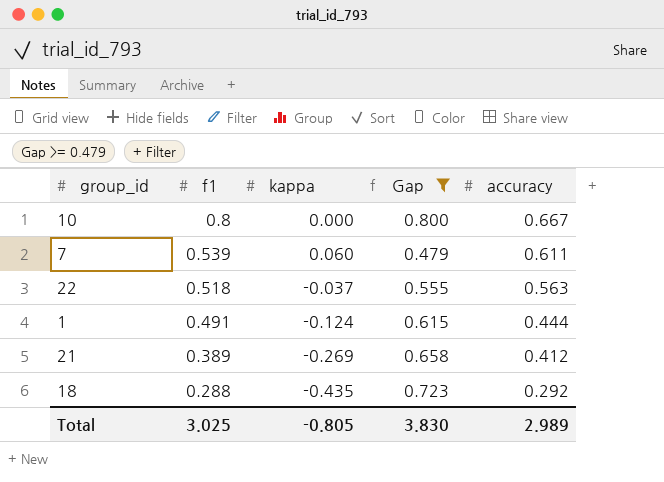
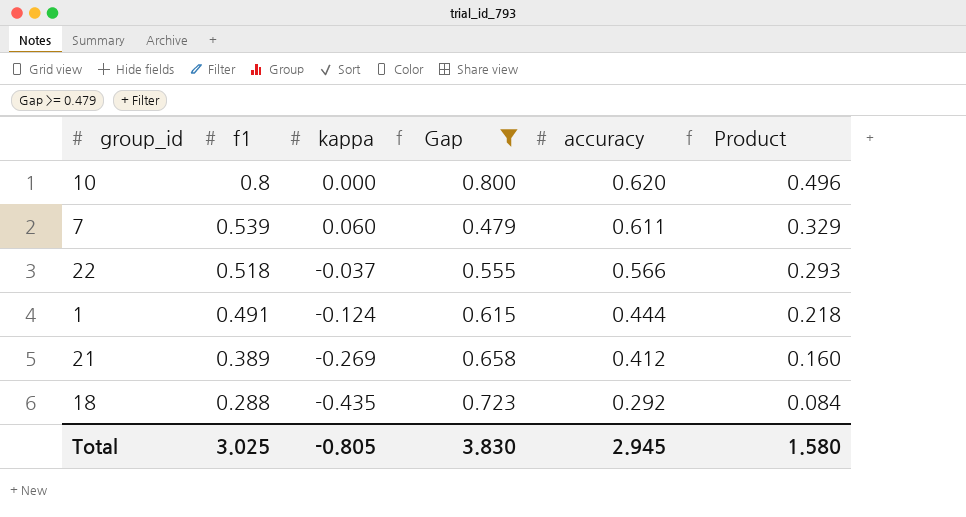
column Product | formula: none -> [f1] * [accuracy]
10 | accuracy: 0.667 -> 0.620
22 | accuracy: 0.563 -> 0.566
Total | accuracy: 2.989 -> 2.945

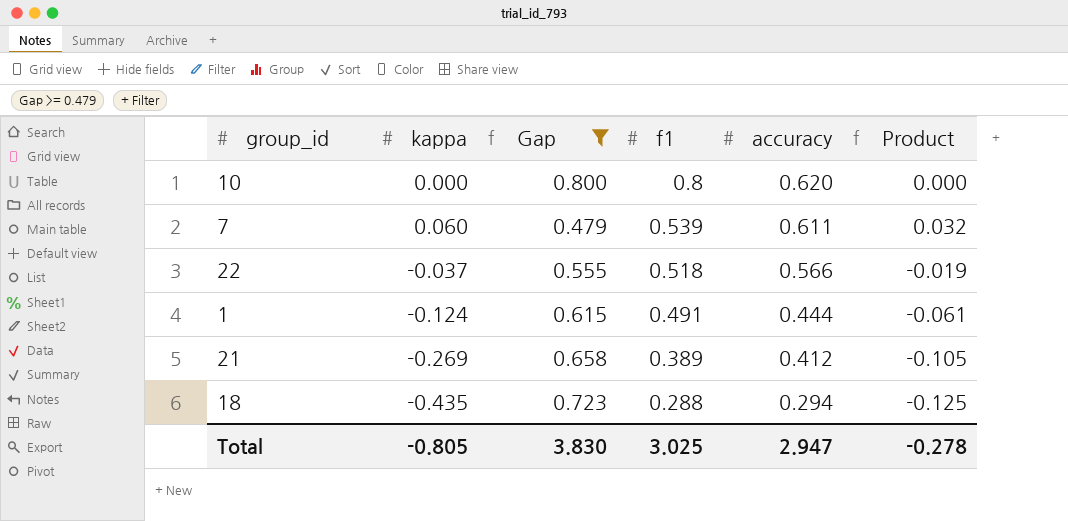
column f1 | position: 2 -> 4
column Product | formula: [f1] * [accuracy] -> [kappa] * [f1]
18 | accuracy: 0.292 -> 0.294
Total | accuracy: 2.945 -> 2.947
Total | Product: 1.580 -> -0.278

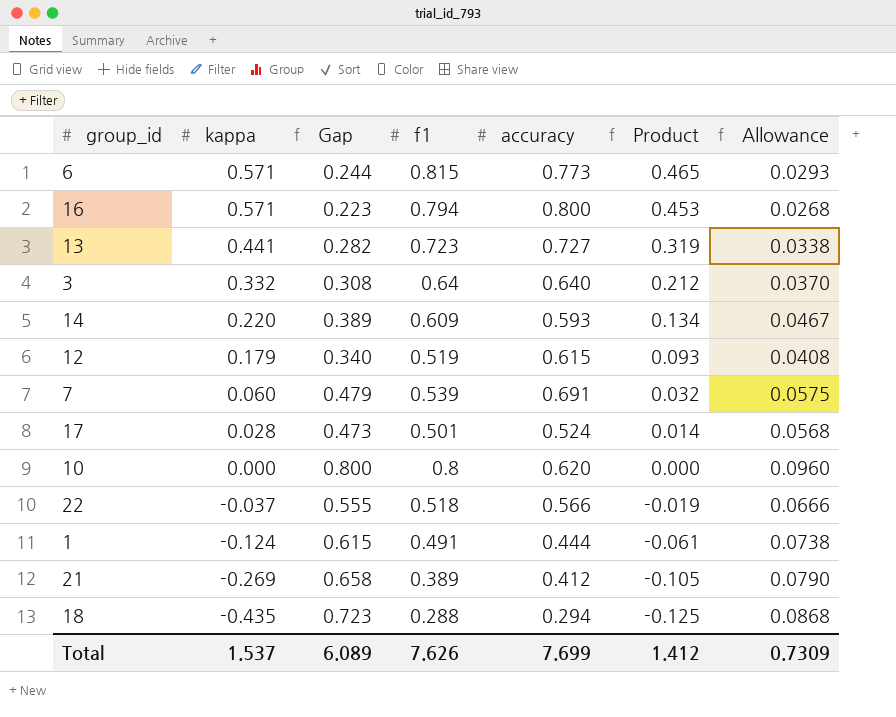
filter: Gap >= 0.479 -> none
row order: f1 descending -> kappa descending
column Allowance | formula: none -> [Gap] * 0.12
7 | accuracy: 0.611 -> 0.691
Total | kappa: -0.805 -> 1.537
Total | Gap: 3.830 -> 6.089
Total | f1: 3.025 -> 7.626
Total | accuracy: 2.947 -> 7.699
Total | Product: -0.278 -> 1.412

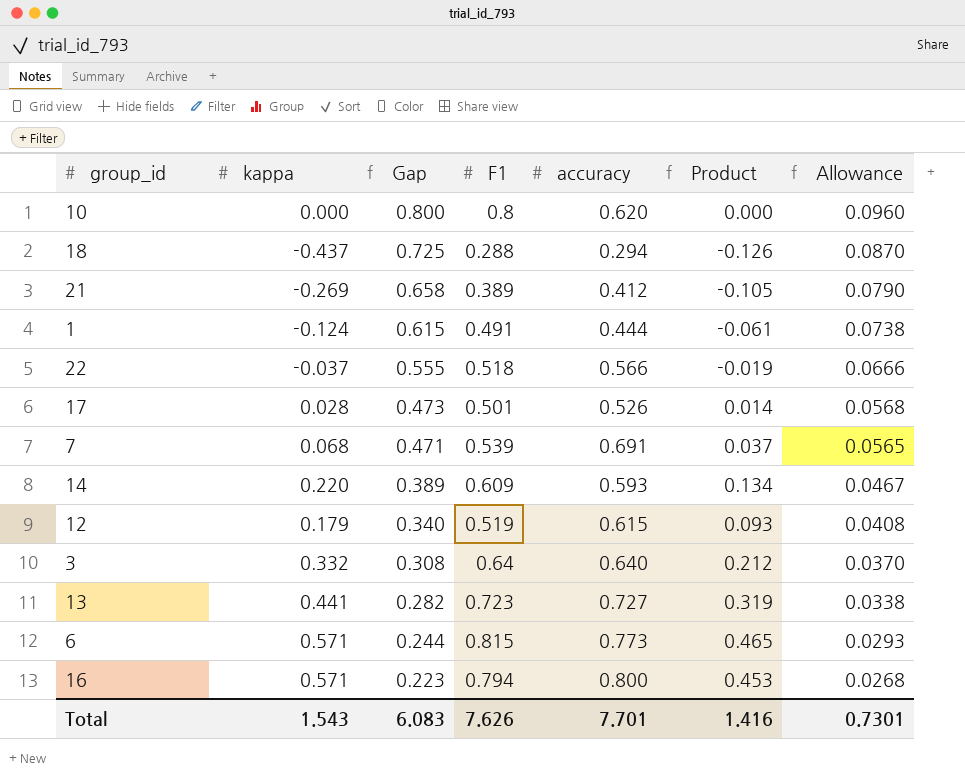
row order: kappa descending -> Gap descending
column name: f1 -> F1
18 | kappa: -0.435 -> -0.437
18 | Gap: 0.723 -> 0.725
18 | Product: -0.125 -> -0.126
18 | Allowance: 0.0868 -> 0.0870
17 | accuracy: 0.524 -> 0.526
7 | kappa: 0.060 -> 0.068
7 | Gap: 0.479 -> 0.471
7 | Product: 0.032 -> 0.037
7 | Allowance: 0.0575 -> 0.0565
Total | kappa: 1.537 -> 1.543
Total | Gap: 6.089 -> 6.083
Total | accuracy: 7.699 -> 7.701
Total | Product: 1.412 -> 1.416
Total | Allowance: 0.7309 -> 0.7301

